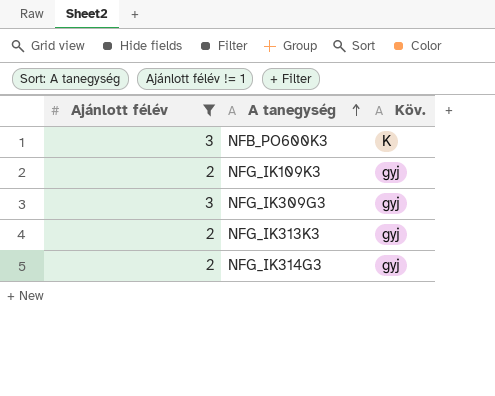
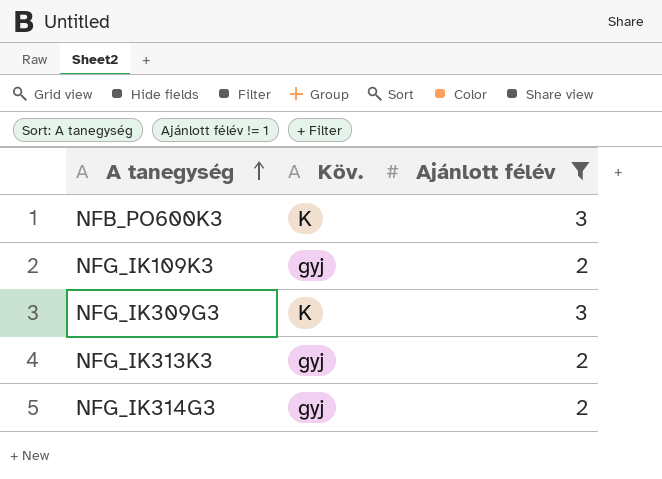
column Ajánlott félév | position: 1 -> 3
NFG_IK309G3 | Köv.: gyj -> K

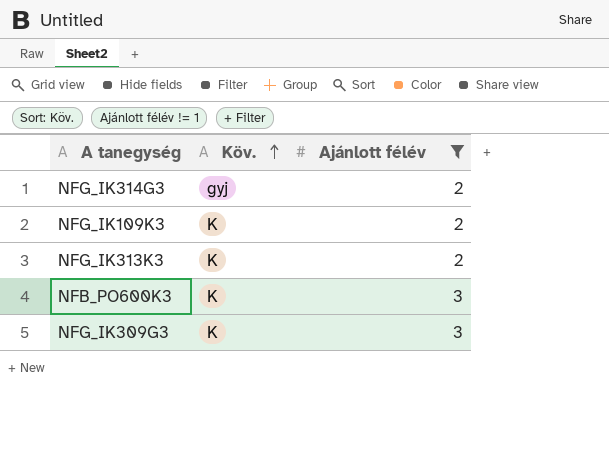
row order: A tanegység ascending -> Köv. ascending
NFG_IK109K3 | Köv.: gyj -> K
NFG_IK313K3 | Köv.: gyj -> K

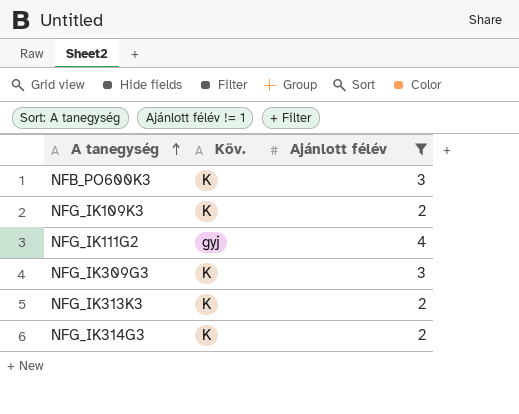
row order: Köv. ascending -> A tanegység ascending
row NFG_IK111G2: none -> gyj | 4
NFG_IK314G3 | Köv.: gyj -> K

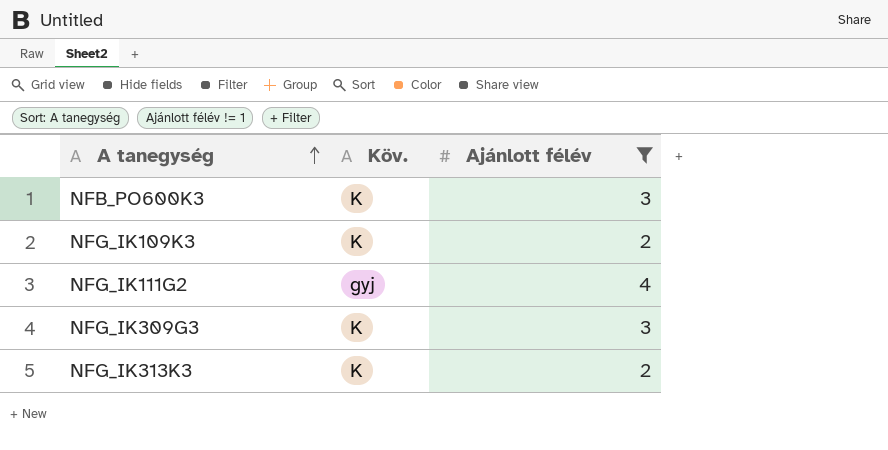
row NFG_IK314G3: K | 2 -> none

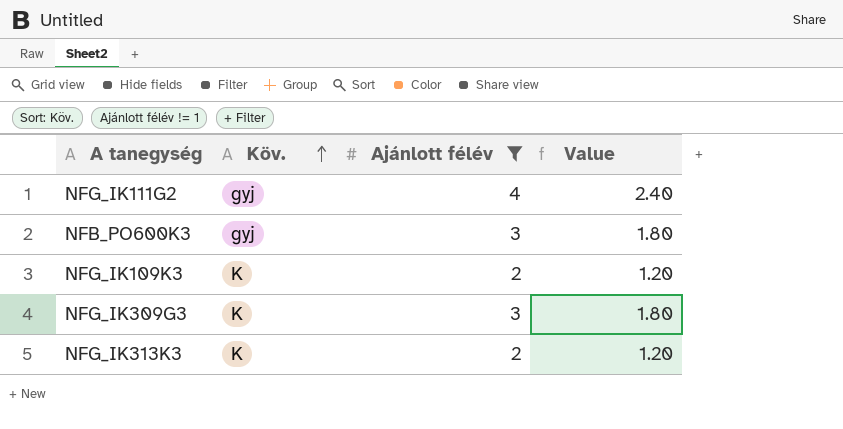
row order: A tanegység ascending -> Köv. ascending
column Value | formula: none -> [Ajánlott félév] * 0.6
NFB_PO600K3 | Köv.: K -> gyj

